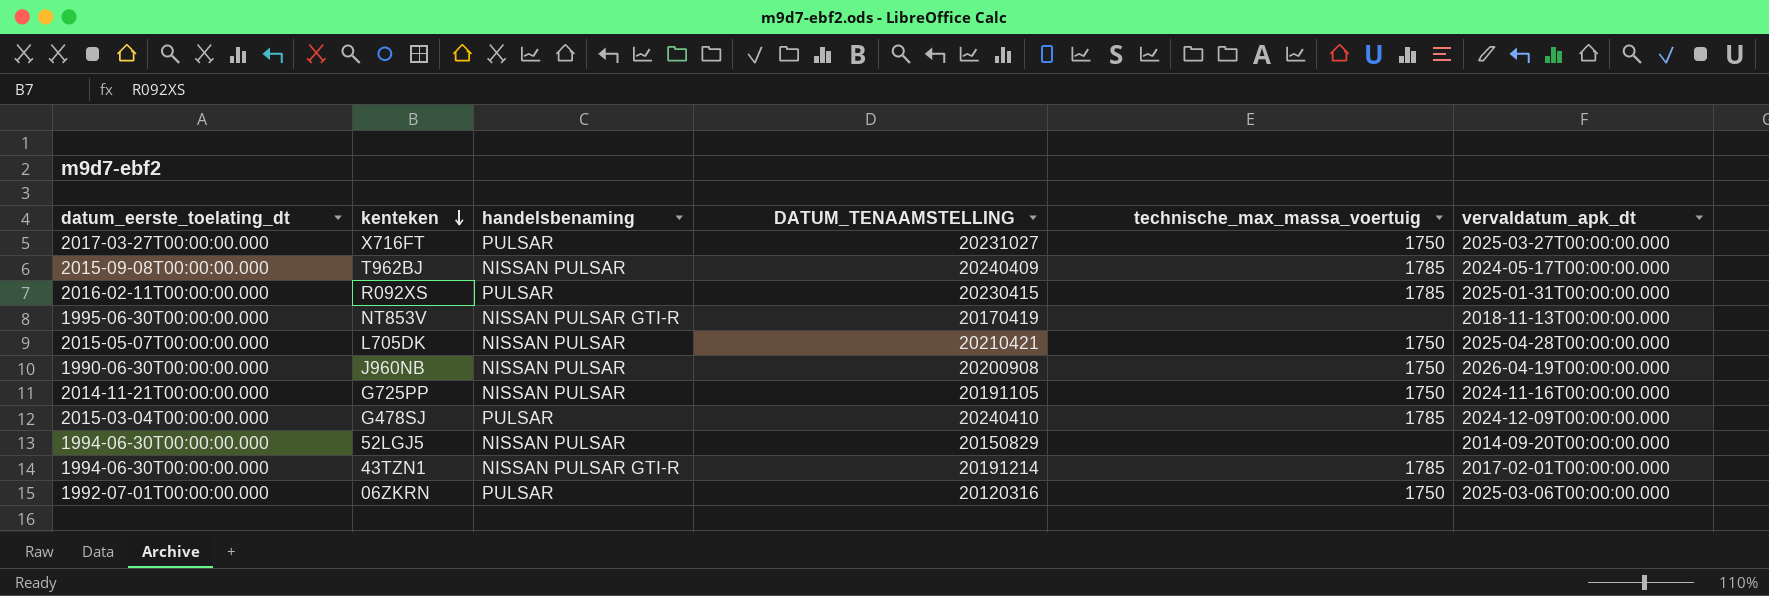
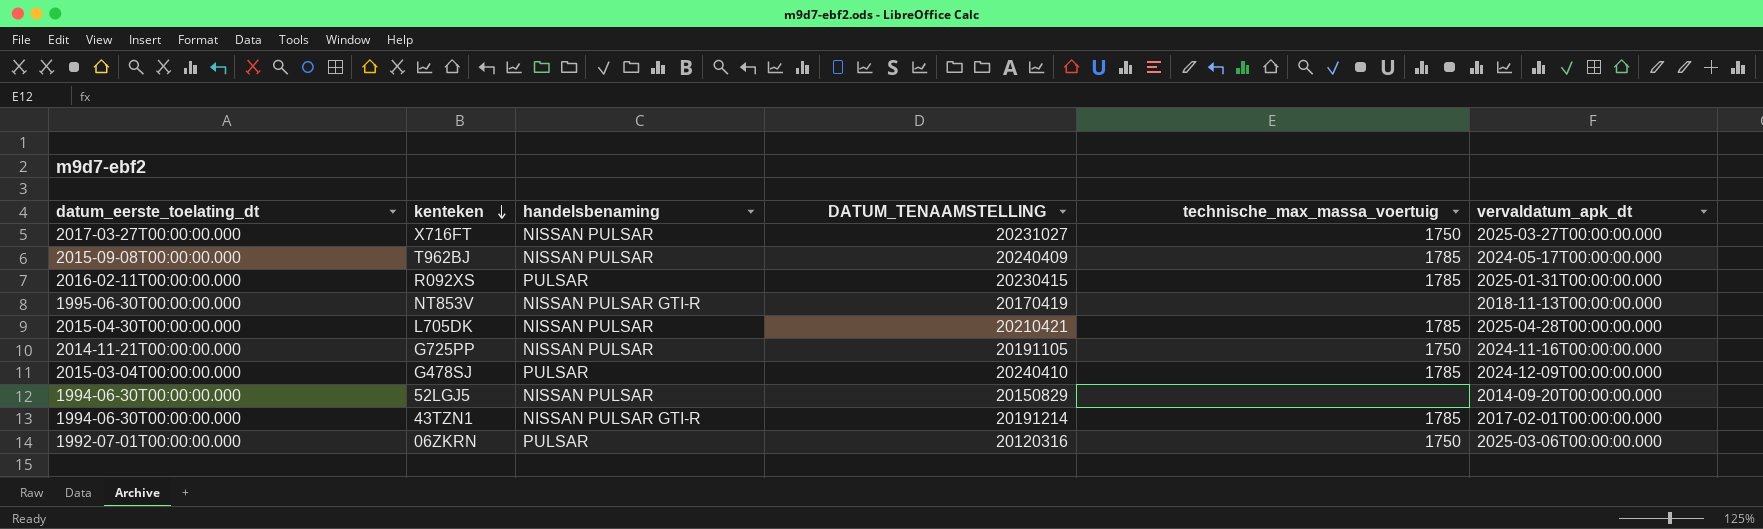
row J960NB: 1990-06-30T00:00:00.000 | NISSAN PULSAR | 20200908 | 1750 | 2026-04-19T00:00:00.000 -> none
X716FT | handelsbenaming: PULSAR -> NISSAN PULSAR
L705DK | datum_eerste_toelating_dt: 2015-05-07T00:00:00.000 -> 2015-04-30T00:00:00.000
L705DK | technische_max_massa_voertuig: 1750 -> 1785

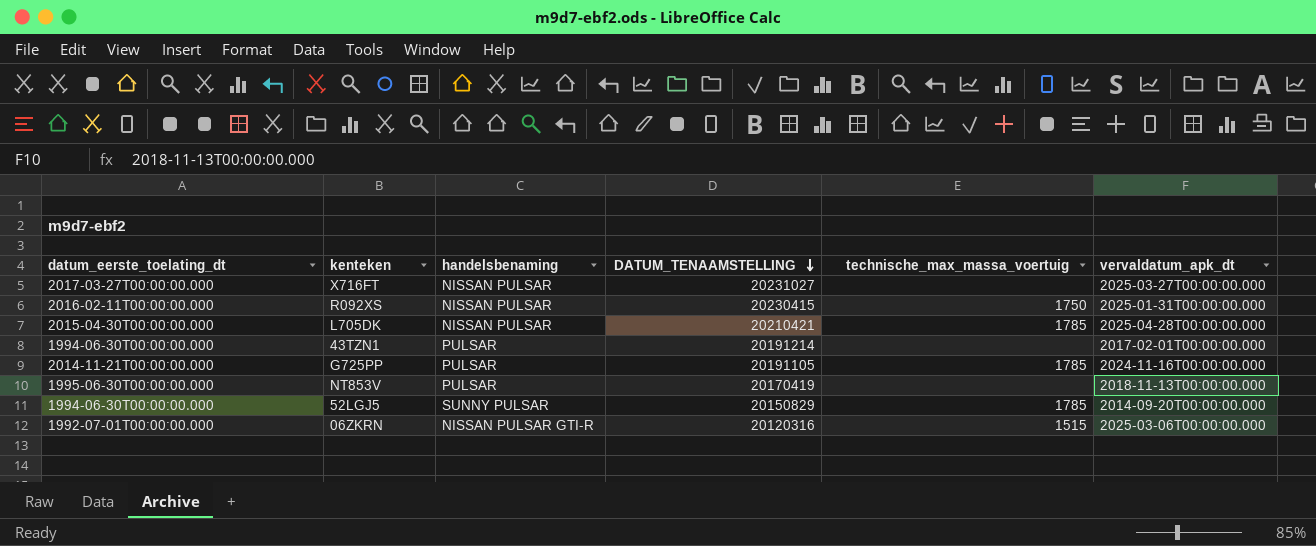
row order: kenteken descending -> DATUM_TENAAMSTELLING descending
row T962BJ: 2015-09-08T00:00:00.000 | NISSAN PULSAR | 20240409 | 1785 | 2024-05-17T00:00:00.000 -> none
row G478SJ: 2015-03-04T00:00:00.000 | PULSAR | 20240410 | 1785 | 2024-12-09T00:00:00.000 -> none
X716FT | technische_max_massa_voertuig: 1750 -> none
R092XS | handelsbenaming: PULSAR -> NISSAN PULSAR
R092XS | technische_max_massa_voertuig: 1785 -> 1750
43TZN1 | handelsbenaming: NISSAN PULSAR GTI-R -> PULSAR
43TZN1 | technische_max_massa_voertuig: 1785 -> none
G725PP | handelsbenaming: NISSAN PULSAR -> PULSAR
G725PP | technische_max_massa_voertuig: 1750 -> 1785
NT853V | handelsbenaming: NISSAN PULSAR GTI-R -> PULSAR
52LGJ5 | handelsbenaming: NISSAN PULSAR -> SUNNY PULSAR
52LGJ5 | technische_max_massa_voertuig: none -> 1785
06ZKRN | handelsbenaming: PULSAR -> NISSAN PULSAR GTI-R
06ZKRN | technische_max_massa_voertuig: 1750 -> 1515

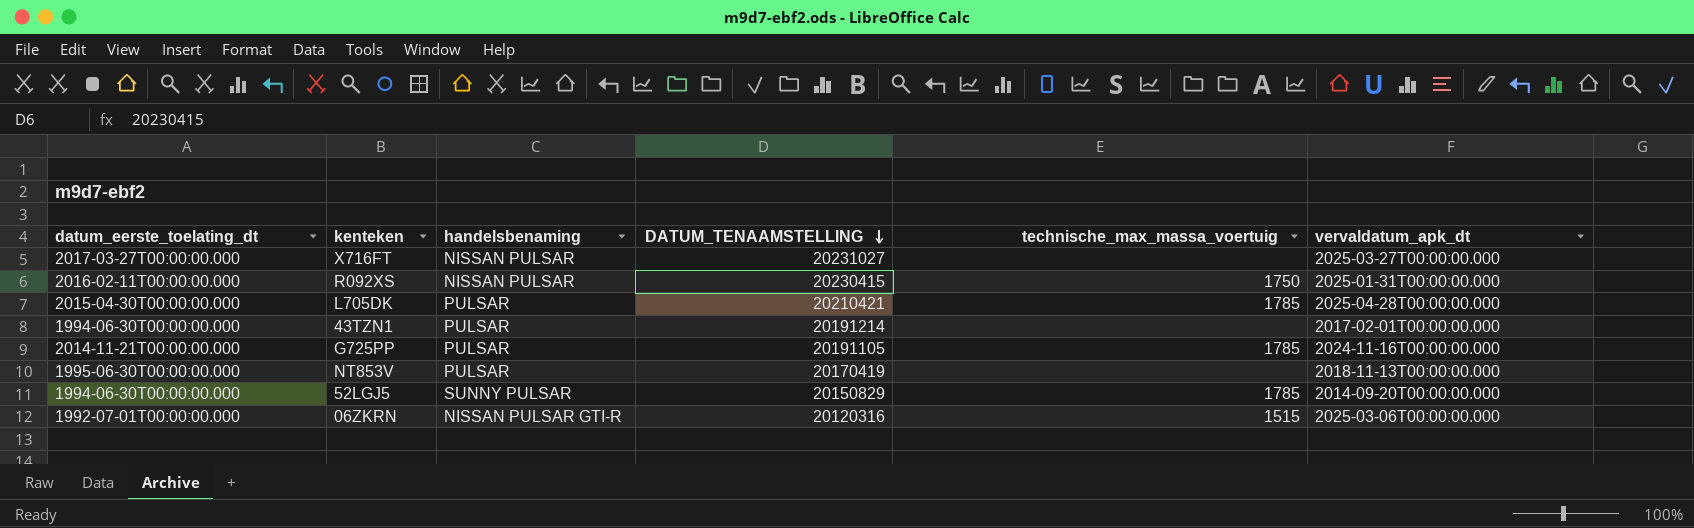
L705DK | handelsbenaming: NISSAN PULSAR -> PULSAR

